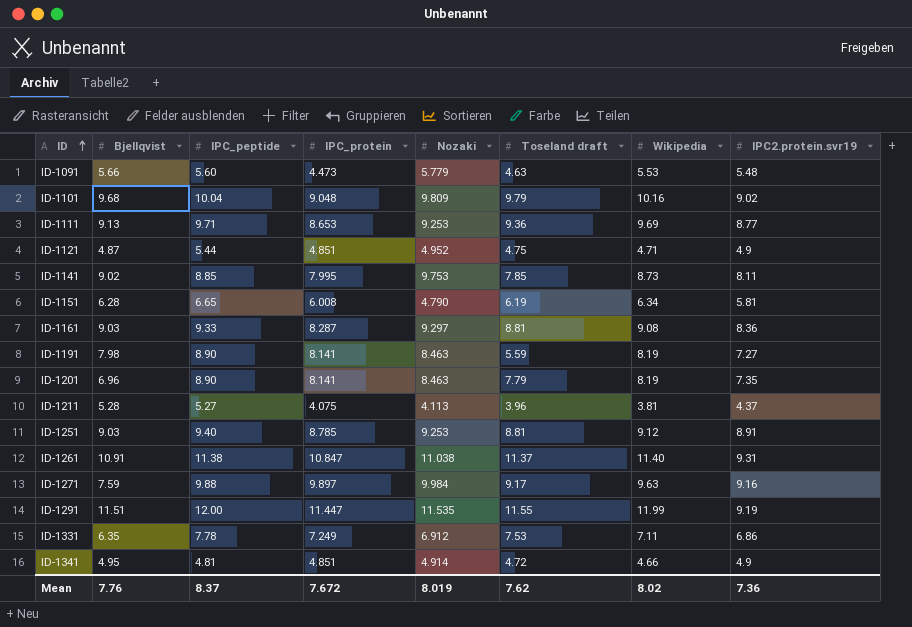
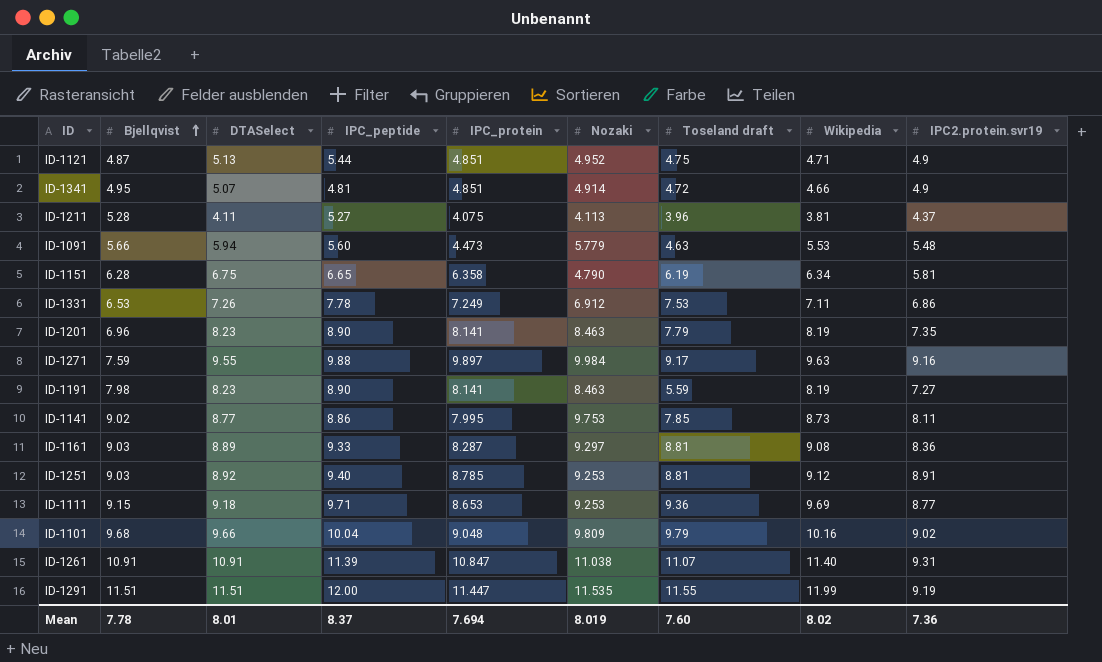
row order: ID ascending -> Bjellqvist ascending
column DTASelect | position: none -> 3
ID-1151 | IPC_protein: 6.008 -> 6.358
ID-1331 | Bjellqvist: 6.35 -> 6.53
ID-1141 | IPC_peptide: 8.85 -> 8.86
ID-1111 | Bjellqvist: 9.13 -> 9.15
ID-1261 | IPC_peptide: 11.38 -> 11.39
ID-1261 | Toseland draft: 11.37 -> 11.07
Mean | Bjellqvist: 7.76 -> 7.78
Mean | IPC_protein: 7.672 -> 7.694
Mean | Toseland draft: 7.62 -> 7.60

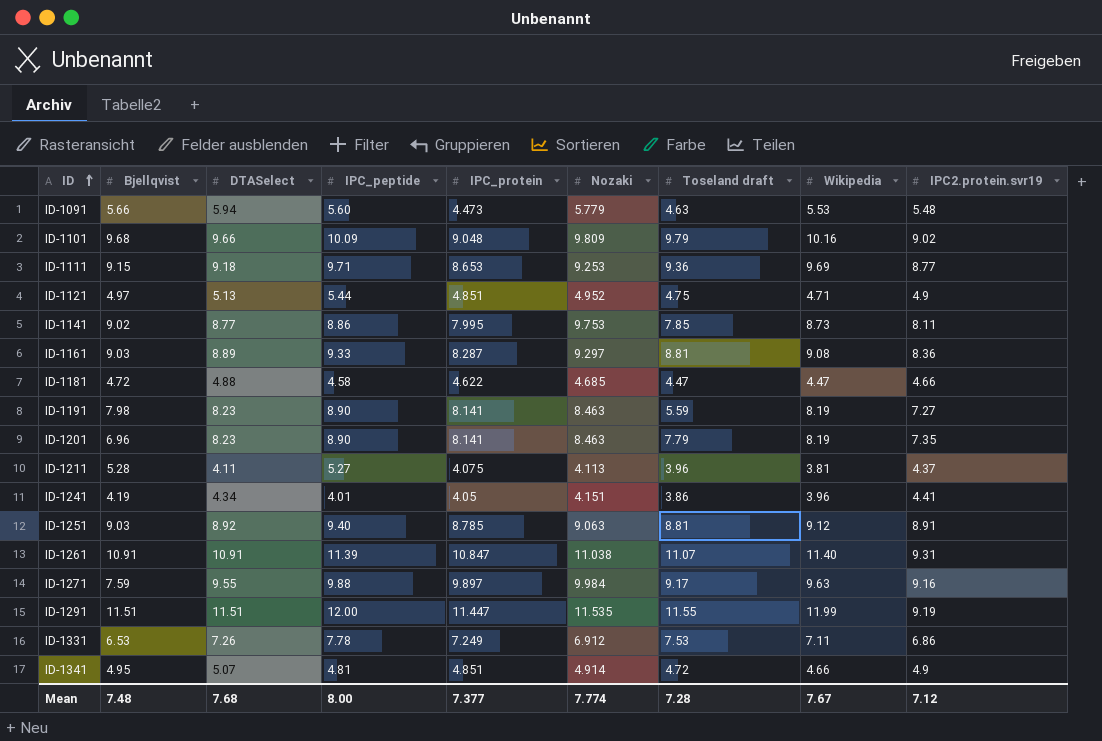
row order: Bjellqvist ascending -> ID ascending
row ID-1151: 6.28 | 6.75 | 6.65 | 6.358 | 4.790 | 6.19 | 6.34 | 5.81 -> none
ID-1101 | IPC_peptide: 10.04 -> 10.09
ID-1121 | Bjellqvist: 4.87 -> 4.97
row ID-1181: none -> 4.72 | 4.88 | 4.58 | 4.622 | 4.685 | 4.47 | 4.47 | 4.66
row ID-1241: none -> 4.19 | 4.34 | 4.01 | 4.05 | 4.151 | 3.86 | 3.96 | 4.41
ID-1251 | Nozaki: 9.253 -> 9.063
Mean | Bjellqvist: 7.78 -> 7.48
Mean | DTASelect: 8.01 -> 7.68
Mean | IPC_peptide: 8.37 -> 8.00
Mean | IPC_protein: 7.694 -> 7.377
Mean | Nozaki: 8.019 -> 7.774
Mean | Toseland draft: 7.60 -> 7.28
Mean | Wikipedia: 8.02 -> 7.67
Mean | IPC2.protein.svr19: 7.36 -> 7.12

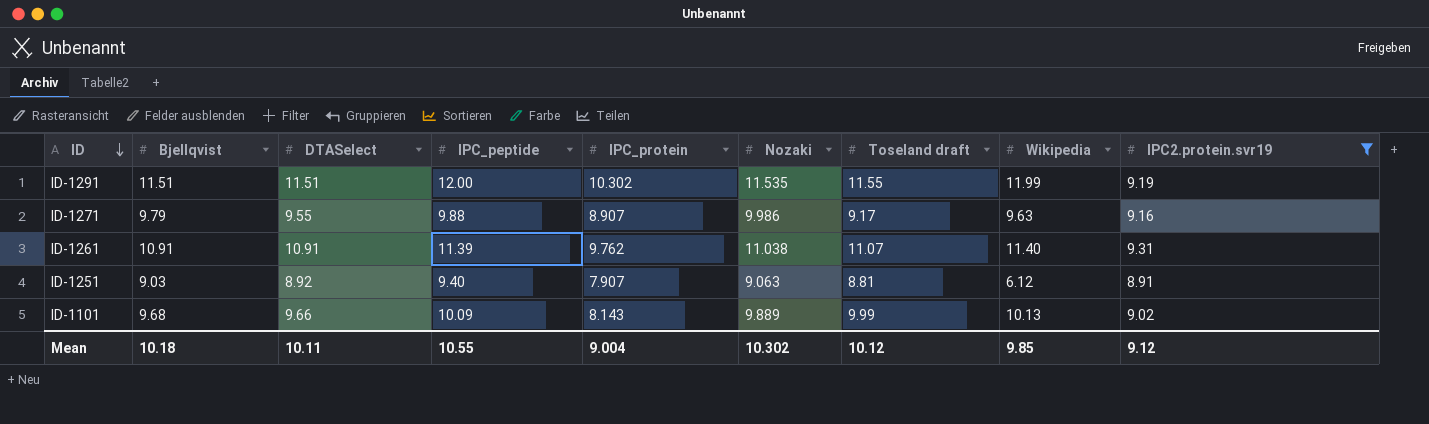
filter: none -> IPC2.protein.svr19 >= 8.91
row order: ID ascending -> ID descending
ID-1291 | IPC_protein: 11.447 -> 10.302
ID-1271 | Bjellqvist: 7.59 -> 9.79
ID-1271 | IPC_protein: 9.897 -> 8.907
ID-1271 | Nozaki: 9.984 -> 9.986
ID-1261 | IPC_protein: 10.847 -> 9.762
ID-1251 | IPC_protein: 8.785 -> 7.907
ID-1251 | Wikipedia: 9.12 -> 6.12
ID-1101 | IPC_protein: 9.048 -> 8.143
ID-1101 | Nozaki: 9.809 -> 9.889
ID-1101 | Toseland draft: 9.79 -> 9.99
ID-1101 | Wikipedia: 10.16 -> 10.13
Mean | Bjellqvist: 7.48 -> 10.18
Mean | DTASelect: 7.68 -> 10.11
Mean | IPC_peptide: 8.00 -> 10.55
Mean | IPC_protein: 7.377 -> 9.004
Mean | Nozaki: 7.774 -> 10.302
Mean | Toseland draft: 7.28 -> 10.12
Mean | Wikipedia: 7.67 -> 9.85
Mean | IPC2.protein.svr19: 7.12 -> 9.12

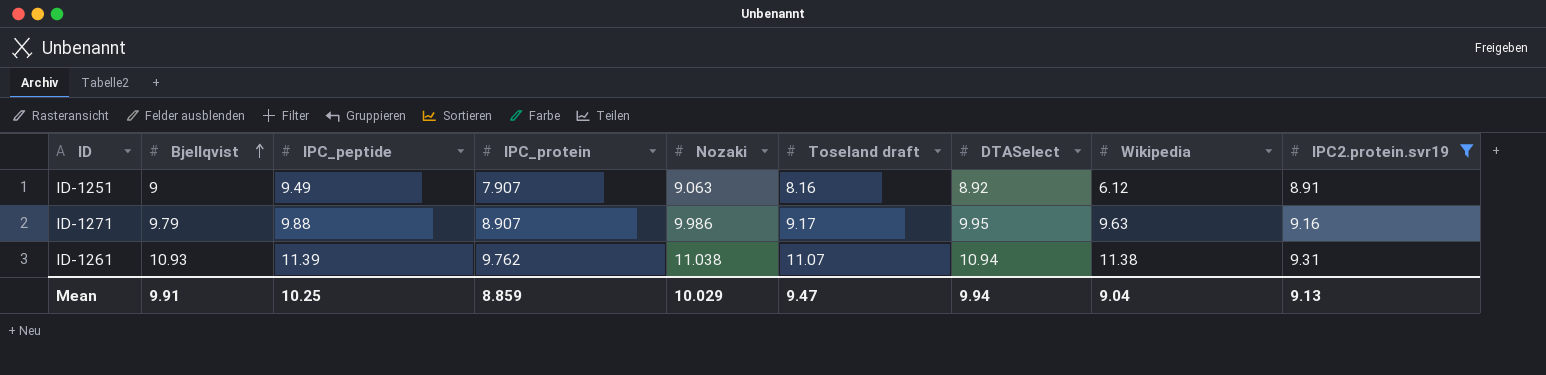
row order: ID descending -> Bjellqvist ascending
column DTASelect | position: 3 -> 7
row ID-1291: 11.51 | 11.51 | 12.00 | 10.302 | 11.535 | 11.55 | 11.99 | 9.19 -> none
row ID-1101: 9.68 | 9.66 | 10.09 | 8.143 | 9.889 | 9.99 | 10.13 | 9.02 -> none
ID-1251 | Bjellqvist: 9.03 -> 9
ID-1251 | IPC_peptide: 9.40 -> 9.49
ID-1251 | Toseland draft: 8.81 -> 8.16
ID-1271 | DTASelect: 9.55 -> 9.95
ID-1261 | Bjellqvist: 10.91 -> 10.93
ID-1261 | DTASelect: 10.91 -> 10.94
ID-1261 | Wikipedia: 11.40 -> 11.38
Mean | Bjellqvist: 10.18 -> 9.91
Mean | IPC_peptide: 10.55 -> 10.25
Mean | IPC_protein: 9.004 -> 8.859
Mean | Nozaki: 10.302 -> 10.029
Mean | Toseland draft: 10.12 -> 9.47
Mean | DTASelect: 10.11 -> 9.94
Mean | Wikipedia: 9.85 -> 9.04
Mean | IPC2.protein.svr19: 9.12 -> 9.13

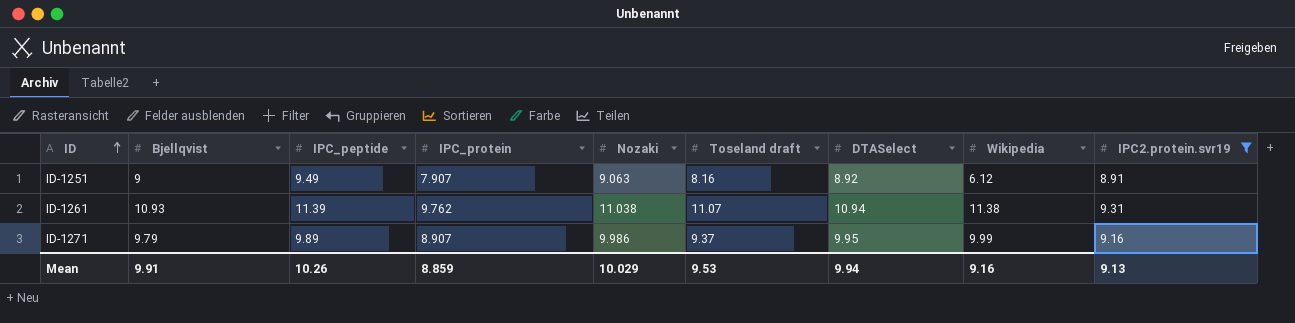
row order: Bjellqvist ascending -> ID ascending
ID-1271 | IPC_peptide: 9.88 -> 9.89
ID-1271 | Toseland draft: 9.17 -> 9.37
ID-1271 | Wikipedia: 9.63 -> 9.99
Mean | IPC_peptide: 10.25 -> 10.26
Mean | Toseland draft: 9.47 -> 9.53
Mean | Wikipedia: 9.04 -> 9.16

